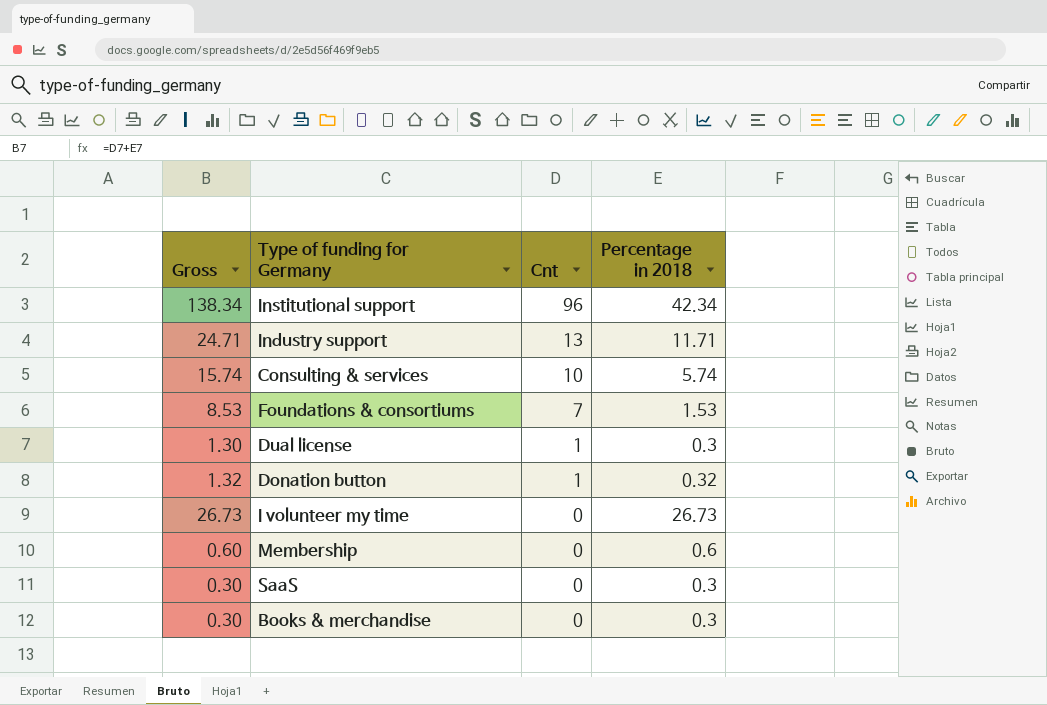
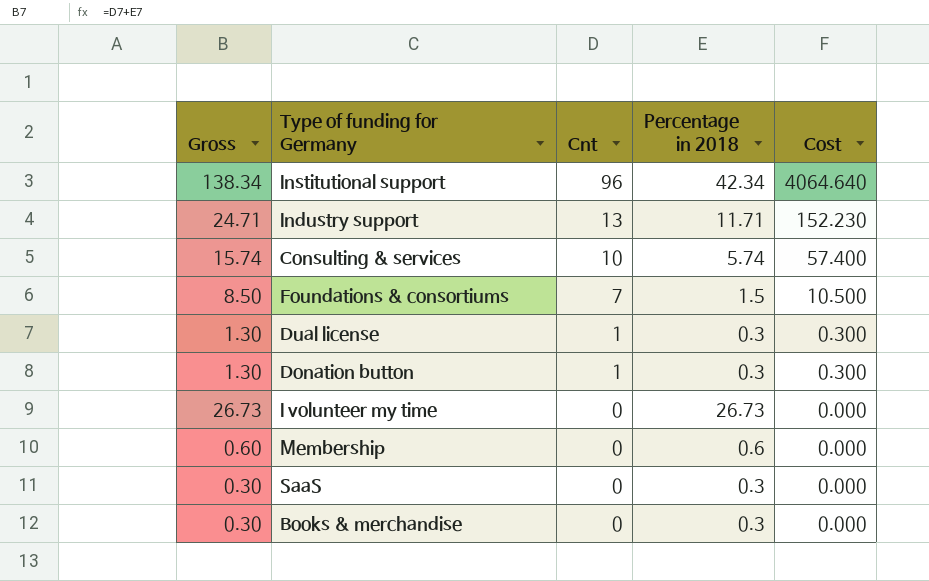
column Cost | formula: none -> [Cnt] * [Percentage in 2018]
Foundations & consortiums | Gross: 8.53 -> 8.50
Foundations & consortiums | Percentage in 2018: 1.53 -> 1.5
Donation button | Gross: 1.32 -> 1.30
Donation button | Percentage in 2018: 0.32 -> 0.3

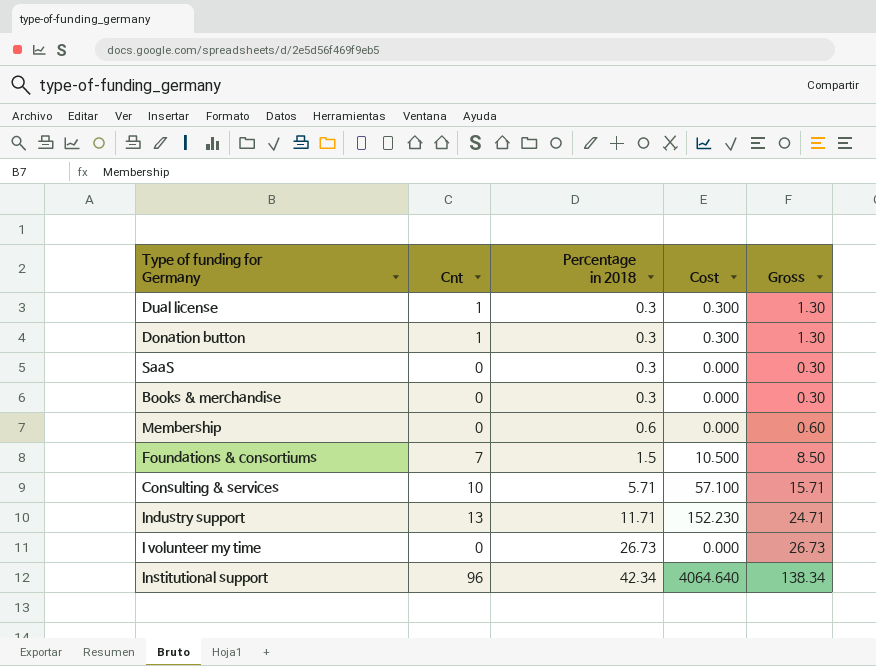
row order: Cnt descending -> Percentage in 2018 ascending
column Gross | position: 1 -> 5
Consulting & services | Percentage in 2018: 5.74 -> 5.71
Consulting & services | Cost: 57.400 -> 57.100
Consulting & services | Gross: 15.74 -> 15.71

